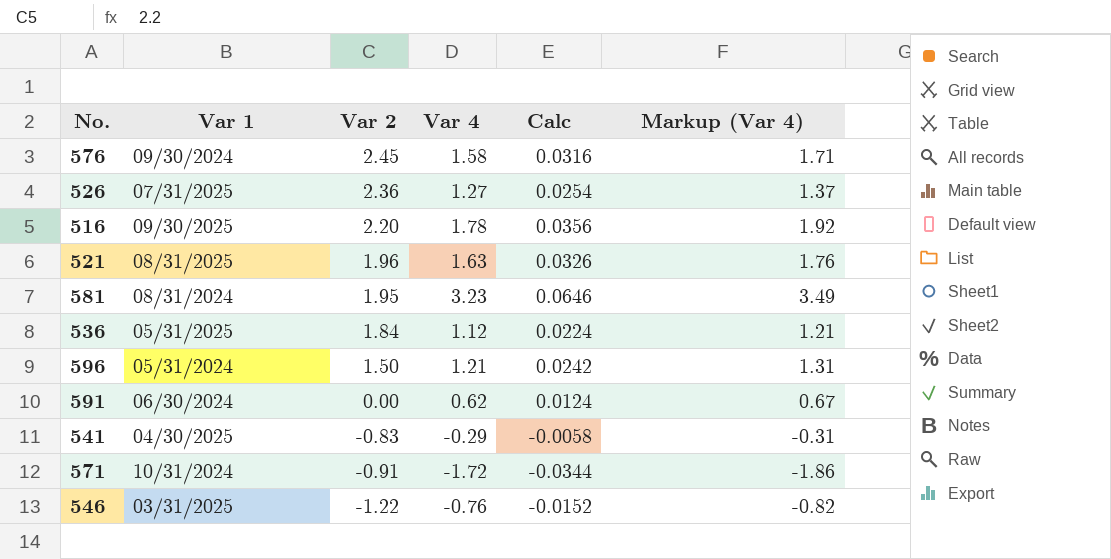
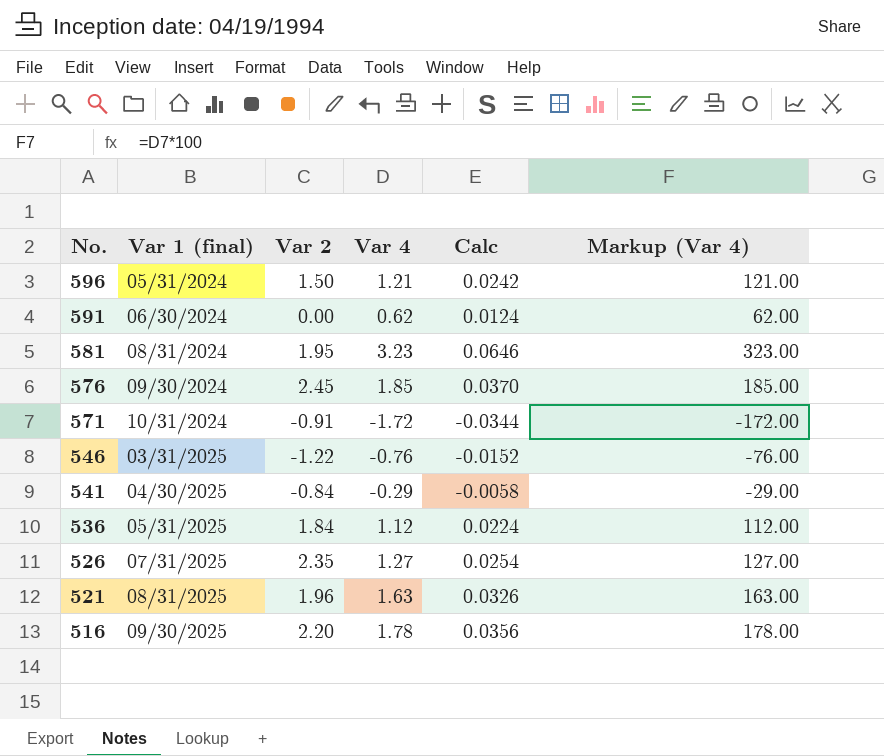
row order: Var 2 descending -> No. descending
column name: Var 1 -> Var 1 (final)
column Markup (Var 4) | formula: [Var 4] * 1.08 -> [Var 4] * 100
576 | Var 4: 1.58 -> 1.85
576 | Calc: 0.0316 -> 0.0370
541 | Var 2: -0.83 -> -0.84
526 | Var 2: 2.36 -> 2.35

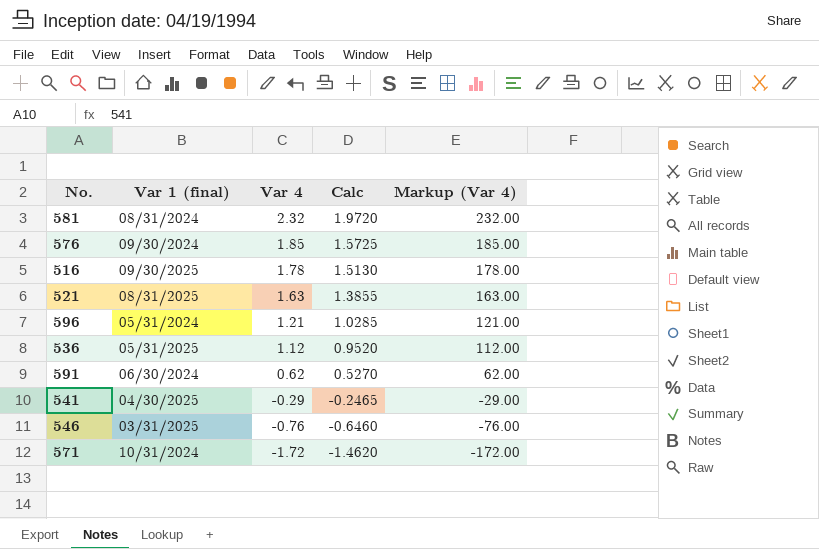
row order: No. descending -> Var 4 descending
column Var 2 | position: 3 -> none
column Calc | formula: [Var 4] * 0.02 -> [Var 4] * 0.85
row 526: 07/31/2025 | 2.35 | 1.27 | 0.0254 | 127.00 -> none
581 | Var 4: 3.23 -> 2.32
581 | Markup (Var 4): 323.00 -> 232.00

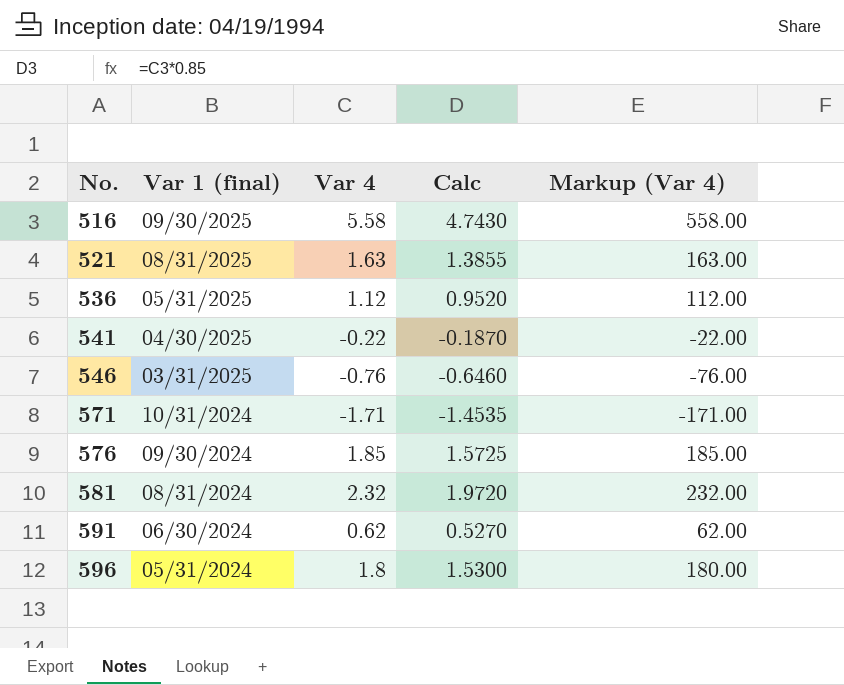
row order: Var 4 descending -> No. ascending
516 | Var 4: 1.78 -> 5.58
516 | Calc: 1.5130 -> 4.7430
516 | Markup (Var 4): 178.00 -> 558.00
541 | Var 4: -0.29 -> -0.22
541 | Calc: -0.2465 -> -0.1870
541 | Markup (Var 4): -29.00 -> -22.00
571 | Var 4: -1.72 -> -1.71
571 | Calc: -1.4620 -> -1.4535
571 | Markup (Var 4): -172.00 -> -171.00
596 | Var 4: 1.21 -> 1.8
596 | Calc: 1.0285 -> 1.5300
596 | Markup (Var 4): 121.00 -> 180.00

